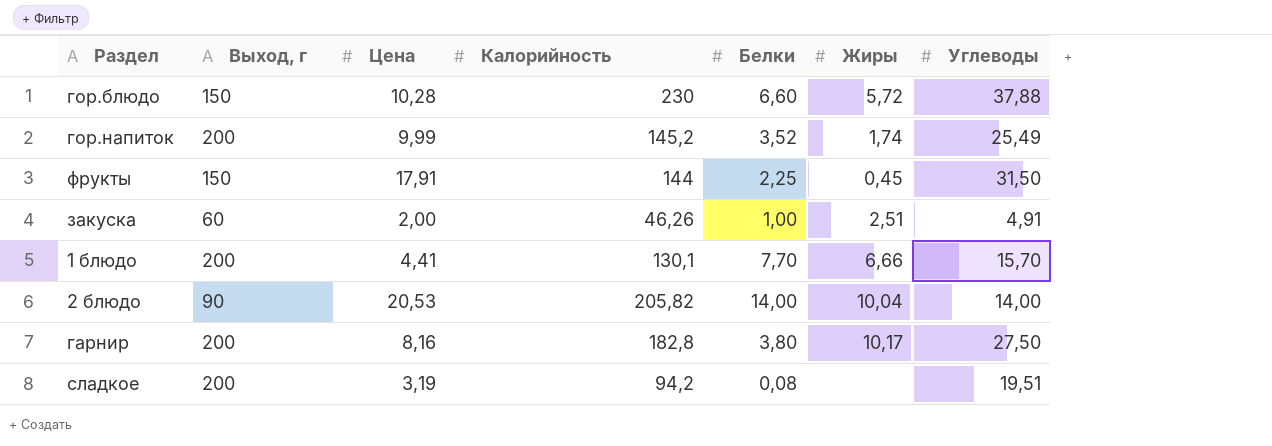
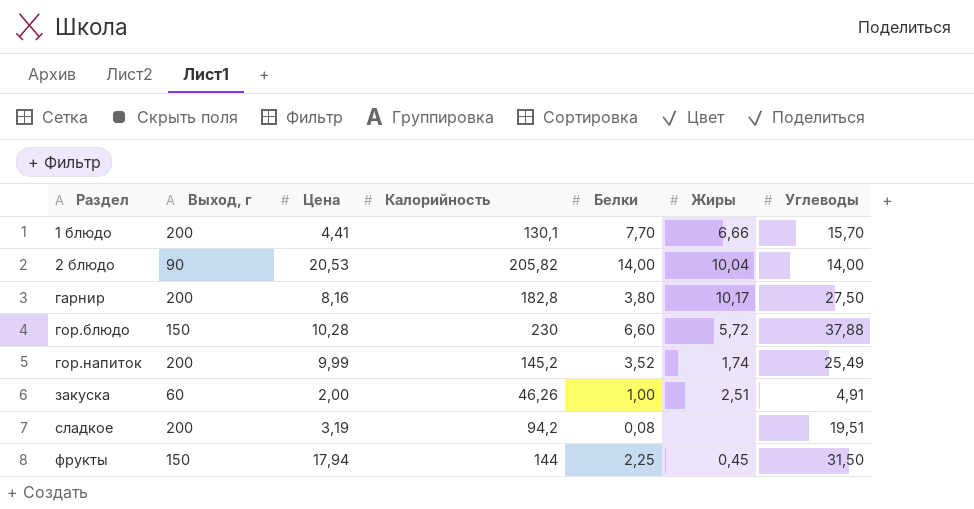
row order: none -> Раздел ascending
фрукты | Цена: 17,91 -> 17,94

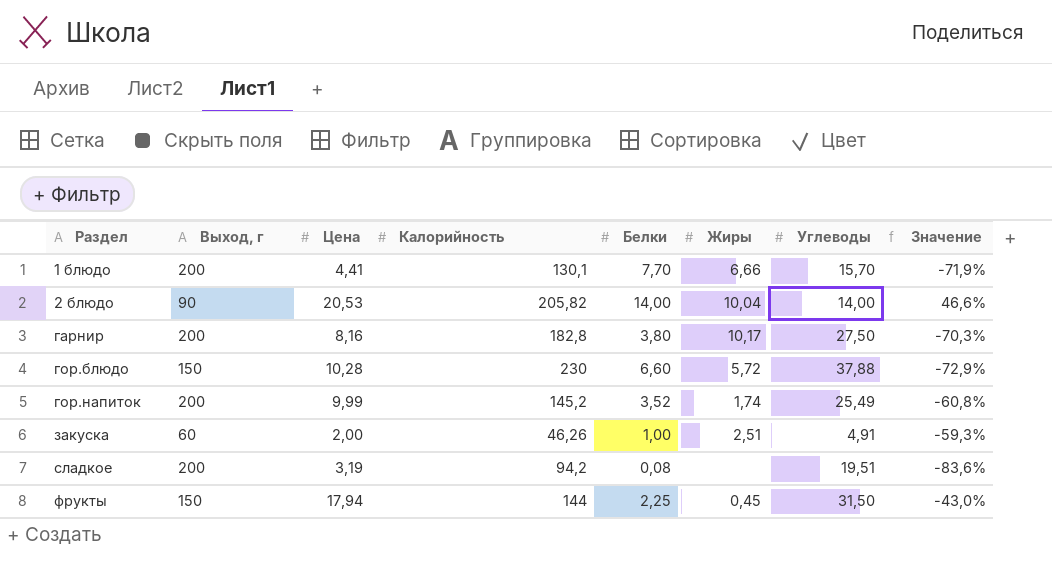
column Значение | formula: none -> ([Цена] - [Углеводы]) / [Углеводы]

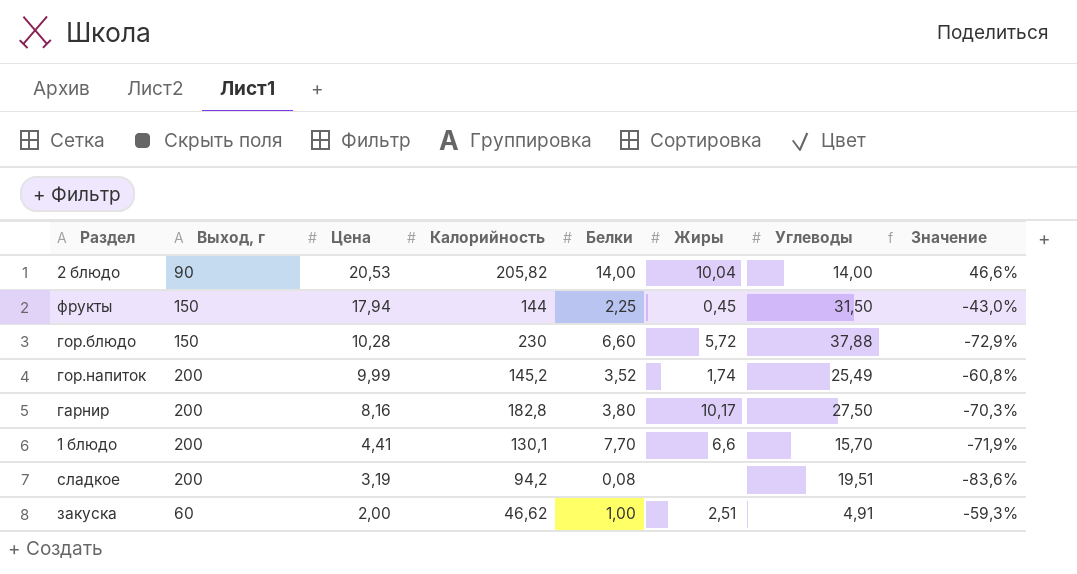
row order: Раздел ascending -> Цена descending
1 блюдо | Жиры: 6,66 -> 6,6
закуска | Калорийность: 46,26 -> 46,62

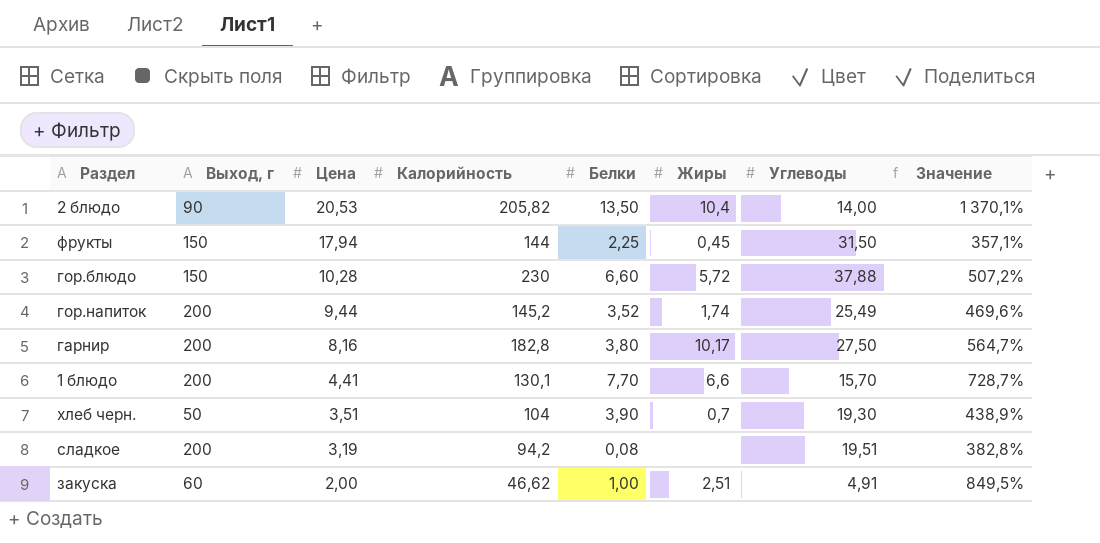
column Значение | formula: ([Цена] - [Углеводы]) / [Углеводы] -> ([Калорийность] - [Углеводы]) / [Углеводы]
2 блюдо | Белки: 14,00 -> 13,50
2 блюдо | Жиры: 10,04 -> 10,4
гор.напиток | Цена: 9,99 -> 9,44
row хлеб черн.: none -> 50 | 3,51 | 104 | 3,90 | 0,7 | 19,30 | 438,9%

